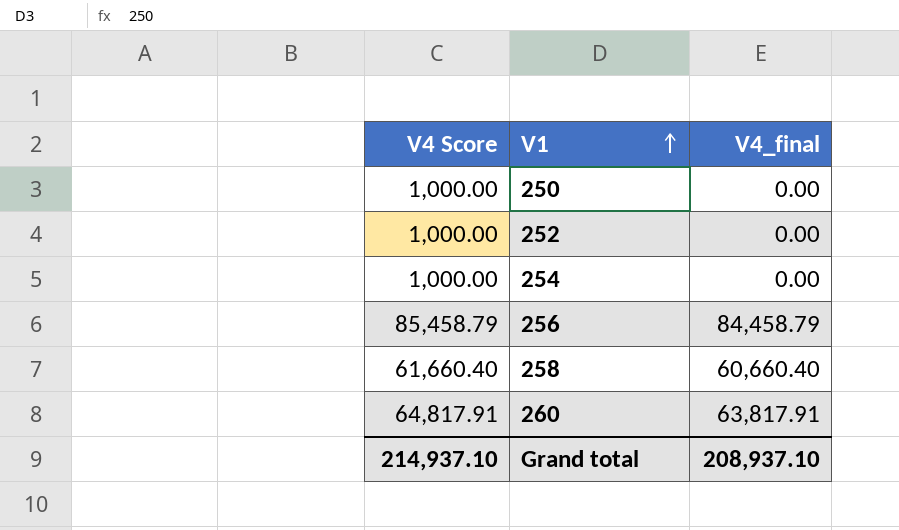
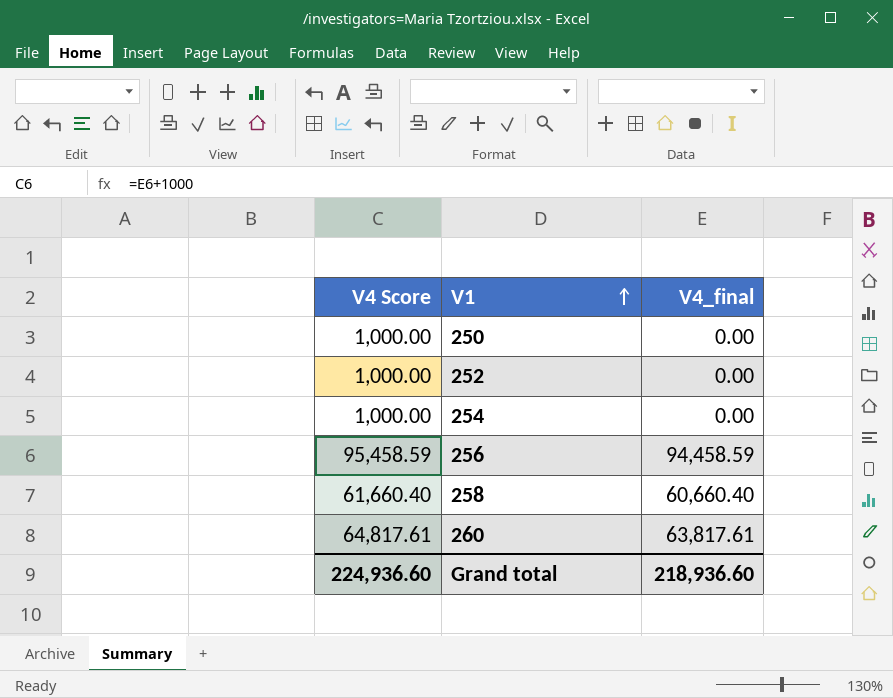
256 | V4 Score: 85,458.79 -> 95,458.59
256 | V4_final: 84,458.79 -> 94,458.59
260 | V4 Score: 64,817.91 -> 64,817.61
260 | V4_final: 63,817.91 -> 63,817.61
Grand total | V4 Score: 214,937.10 -> 224,936.60
Grand total | V4_final: 208,937.10 -> 218,936.60

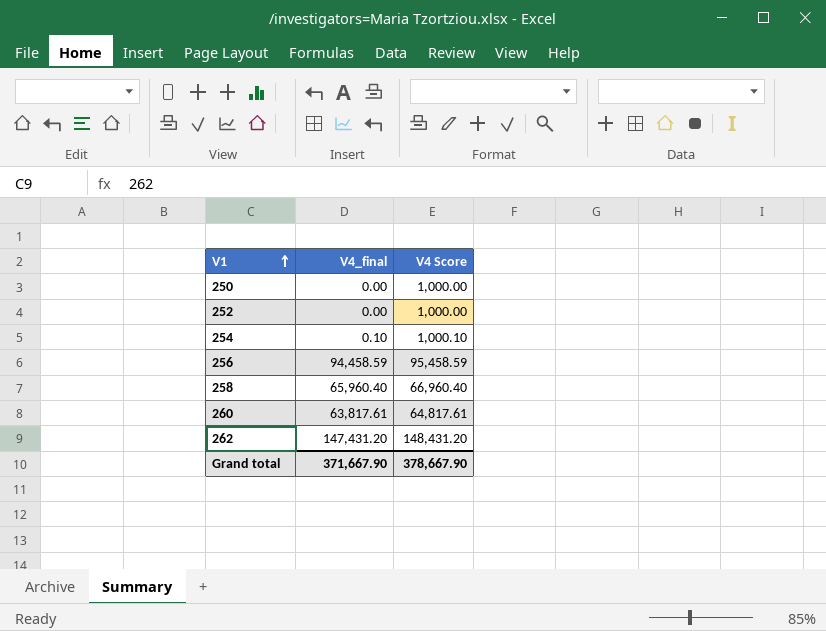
column V4 Score | position: 1 -> 3
254 | V4_final: 0.00 -> 0.10
254 | V4 Score: 1,000.00 -> 1,000.10
258 | V4_final: 60,660.40 -> 65,960.40
258 | V4 Score: 61,660.40 -> 66,960.40
row 262: none -> 147,431.20 | 148,431.20
Grand total | V4_final: 218,936.60 -> 371,667.90
Grand total | V4 Score: 224,936.60 -> 378,667.90

